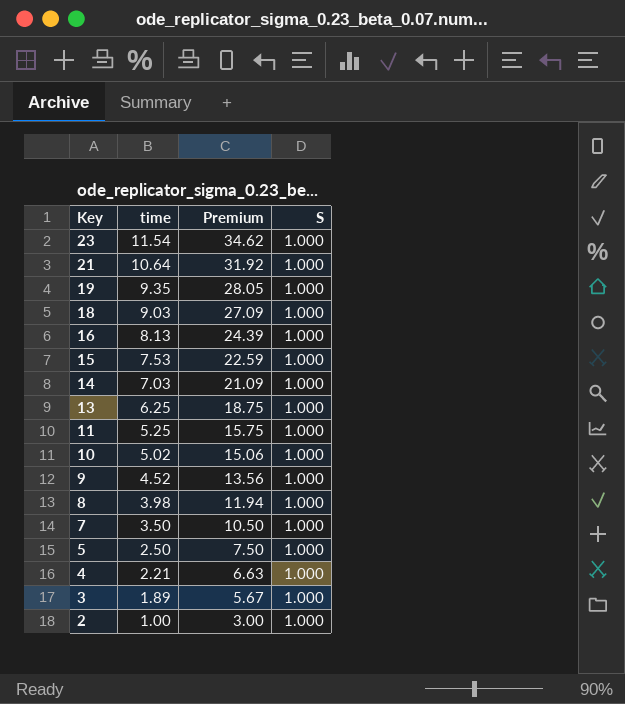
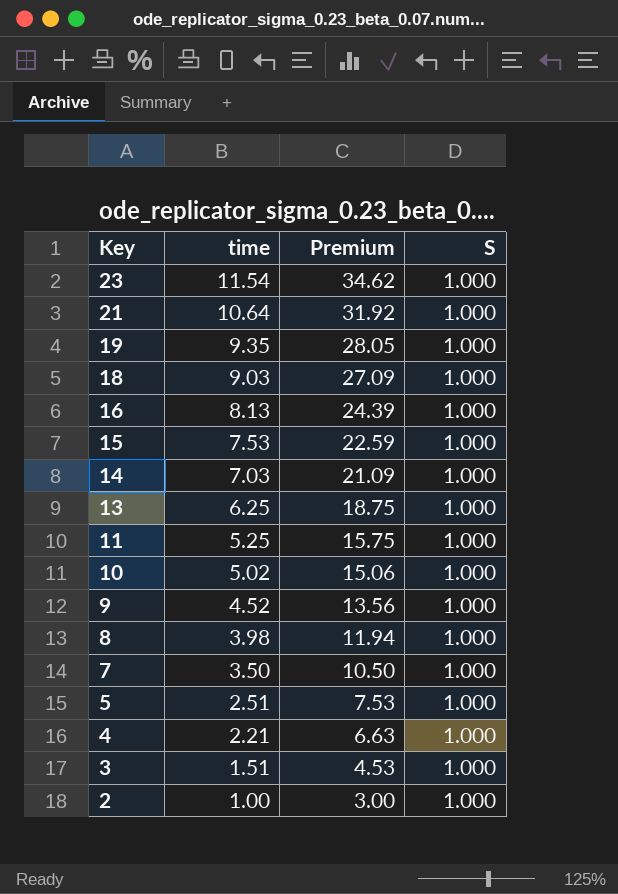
5 | time: 2.50 -> 2.51
5 | Premium: 7.50 -> 7.53
3 | time: 1.89 -> 1.51
3 | Premium: 5.67 -> 4.53

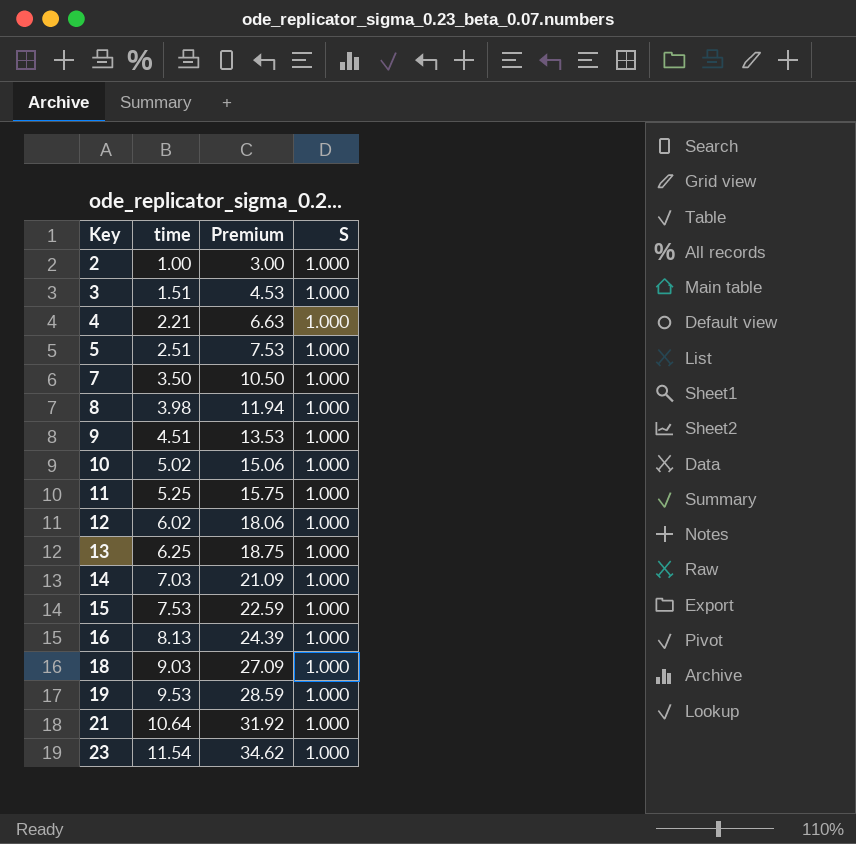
row order: Key descending -> Key ascending
9 | time: 4.52 -> 4.51
9 | Premium: 13.56 -> 13.53
row 12: none -> 6.02 | 18.06 | 1.000
19 | time: 9.35 -> 9.53
19 | Premium: 28.05 -> 28.59

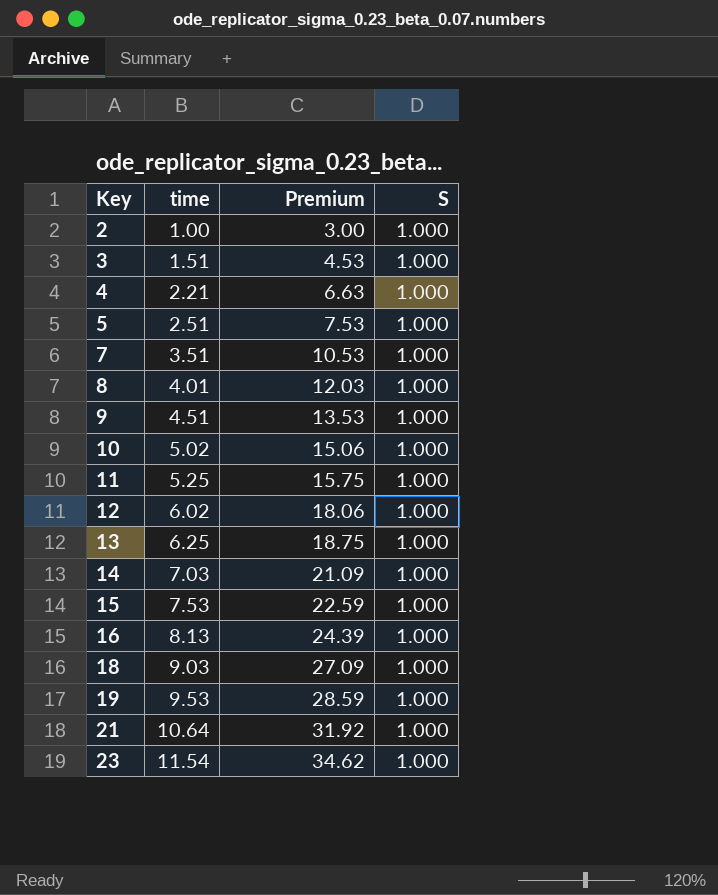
7 | time: 3.50 -> 3.51
7 | Premium: 10.50 -> 10.53
8 | time: 3.98 -> 4.01
8 | Premium: 11.94 -> 12.03

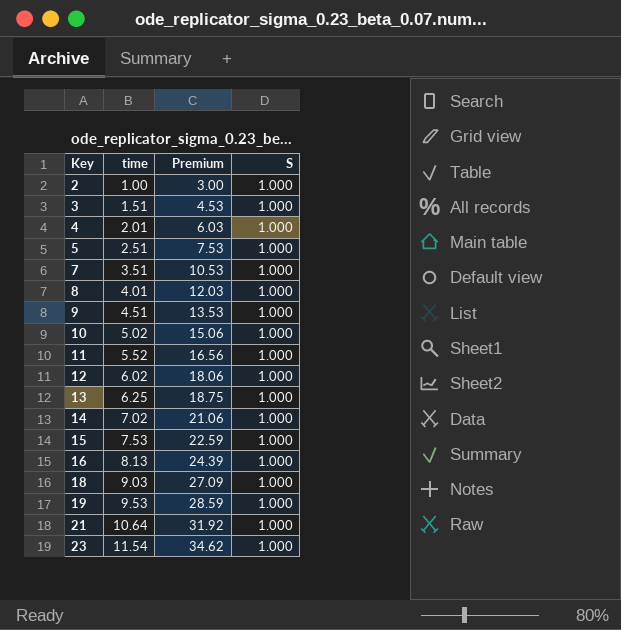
4 | time: 2.21 -> 2.01
4 | Premium: 6.63 -> 6.03
11 | time: 5.25 -> 5.52
11 | Premium: 15.75 -> 16.56
14 | time: 7.03 -> 7.02
14 | Premium: 21.09 -> 21.06

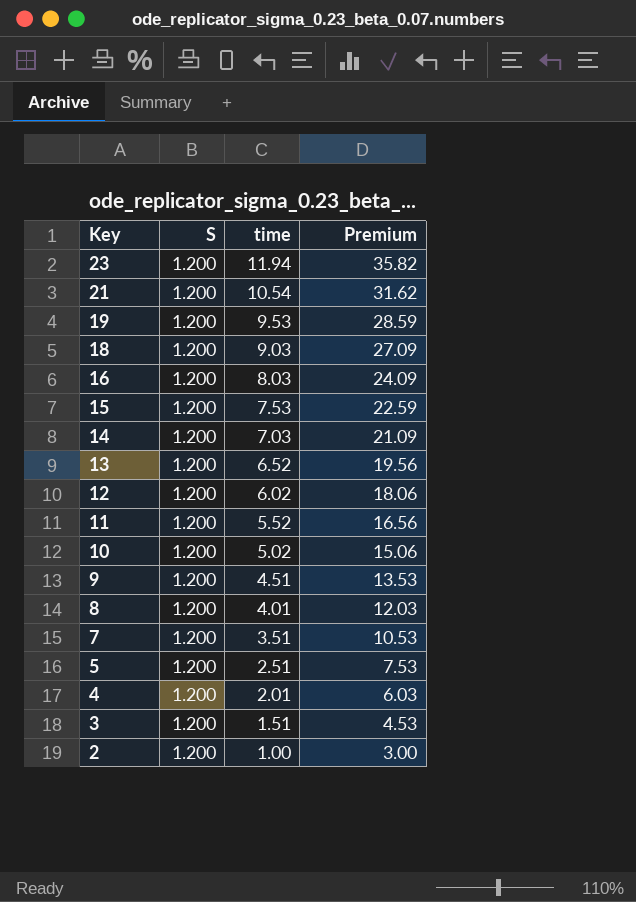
row order: Key ascending -> Key descending
column S | position: 4 -> 2
23 | S: 1.000 -> 1.200
23 | time: 11.54 -> 11.94
23 | Premium: 34.62 -> 35.82
21 | S: 1.000 -> 1.200
21 | time: 10.64 -> 10.54
21 | Premium: 31.92 -> 31.62
19 | S: 1.000 -> 1.200
18 | S: 1.000 -> 1.200
16 | S: 1.000 -> 1.200
16 | time: 8.13 -> 8.03
16 | Premium: 24.39 -> 24.09
15 | S: 1.000 -> 1.200
14 | S: 1.000 -> 1.200
14 | time: 7.02 -> 7.03
14 | Premium: 21.06 -> 21.09
13 | S: 1.000 -> 1.200
13 | time: 6.25 -> 6.52
13 | Premium: 18.75 -> 19.56
12 | S: 1.000 -> 1.200
11 | S: 1.000 -> 1.200
10 | S: 1.000 -> 1.200
9 | S: 1.000 -> 1.200
8 | S: 1.000 -> 1.200
7 | S: 1.000 -> 1.200
5 | S: 1.000 -> 1.200
4 | S: 1.000 -> 1.200
3 | S: 1.000 -> 1.200
2 | S: 1.000 -> 1.200

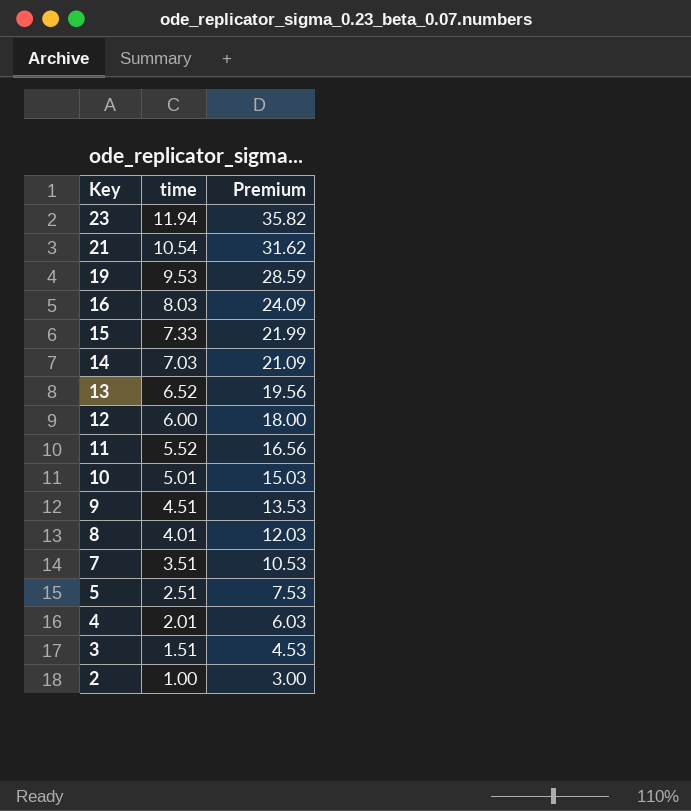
column S | position: 2 -> none
row 18: 1.200 | 9.03 | 27.09 -> none
15 | time: 7.53 -> 7.33
15 | Premium: 22.59 -> 21.99
12 | time: 6.02 -> 6.00
12 | Premium: 18.06 -> 18.00
10 | time: 5.02 -> 5.01
10 | Premium: 15.06 -> 15.03

